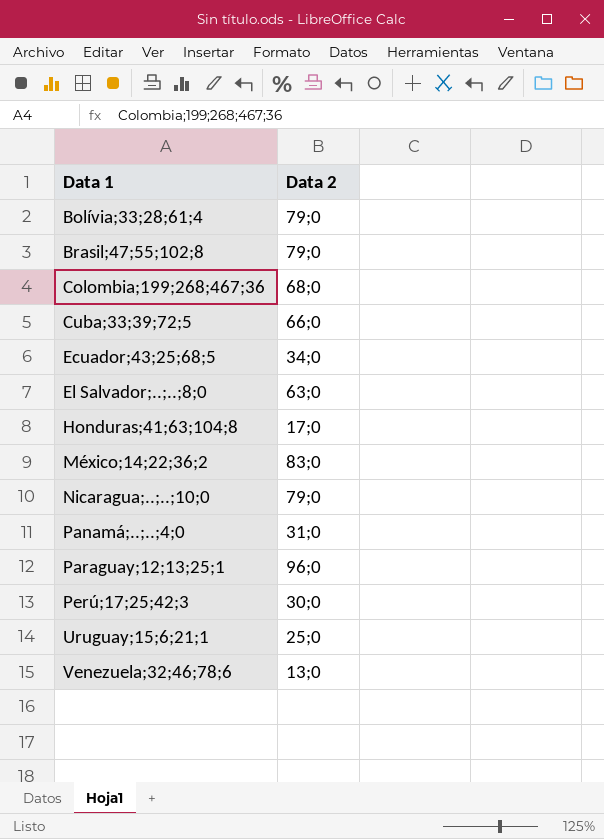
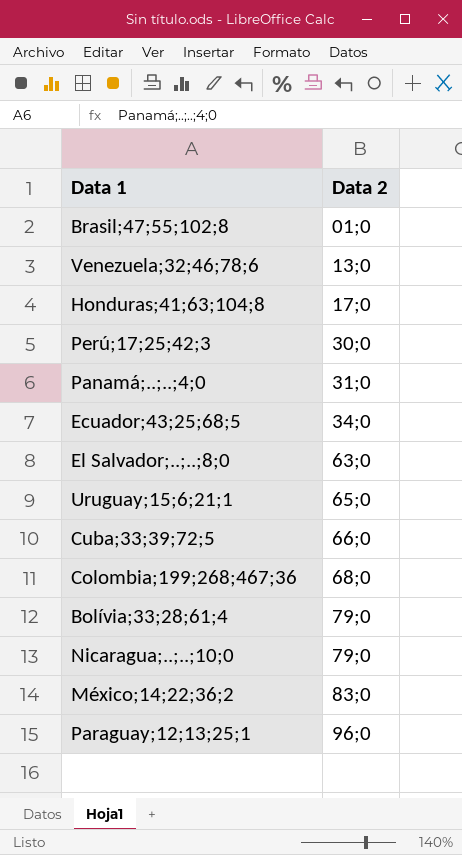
row order: Data 1 ascending -> Data 2 ascending
Brasil;47;55;102;8 | Data 2: 79;0 -> 01;0
Uruguay;15;6;21;1 | Data 2: 25;0 -> 65;0

